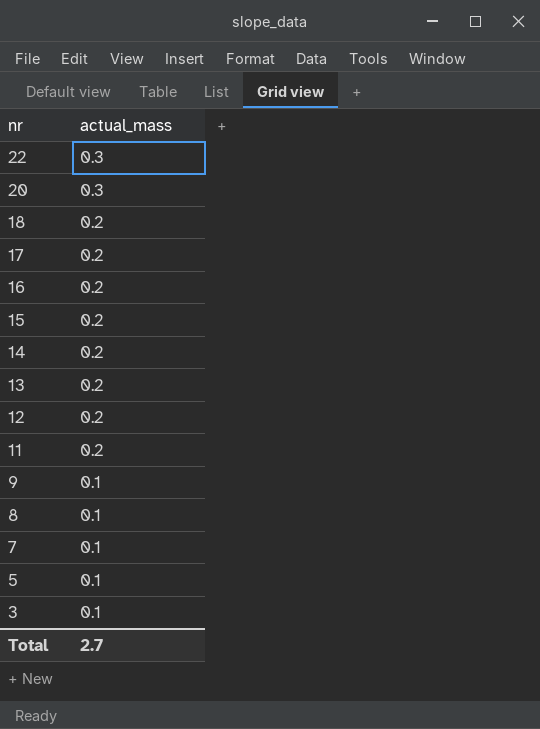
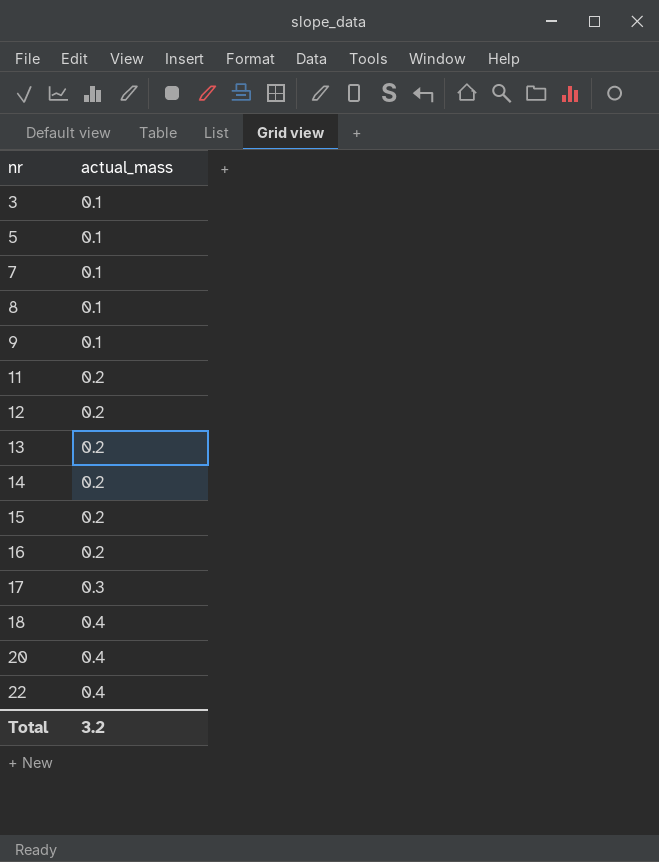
row order: nr descending -> nr ascending
17 | actual_mass: 0.2 -> 0.3
18 | actual_mass: 0.2 -> 0.4
20 | actual_mass: 0.3 -> 0.4
22 | actual_mass: 0.3 -> 0.4
Total | actual_mass: 2.7 -> 3.2

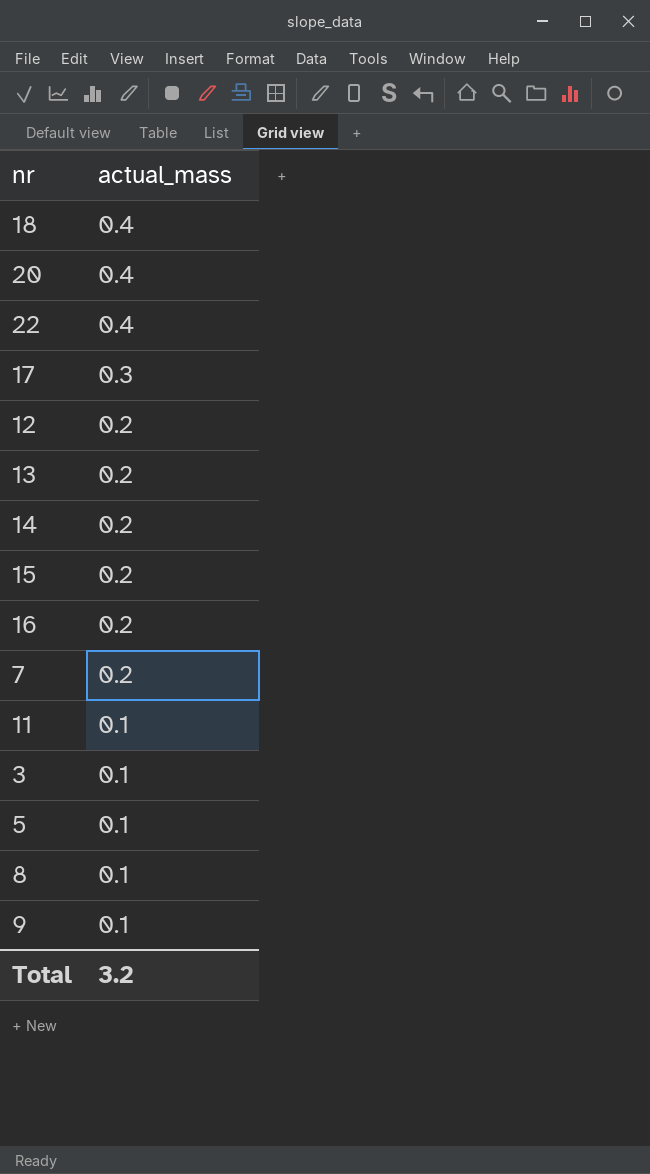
row order: nr ascending -> actual_mass descending
7 | actual_mass: 0.1 -> 0.2
11 | actual_mass: 0.2 -> 0.1

